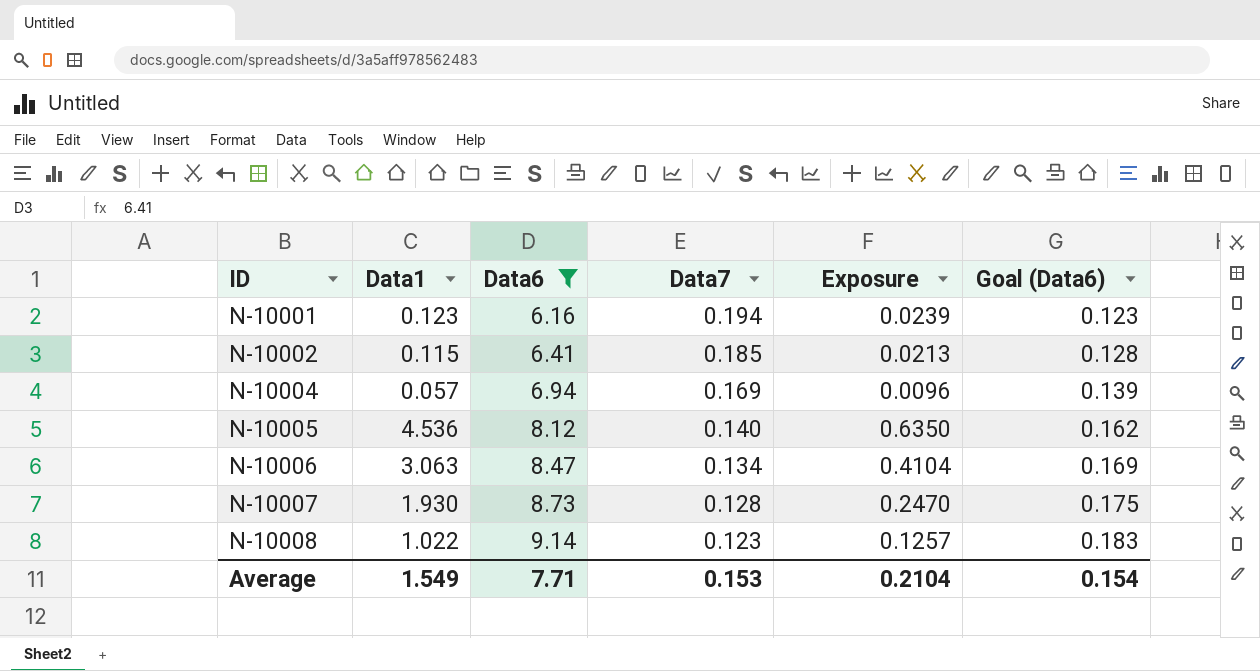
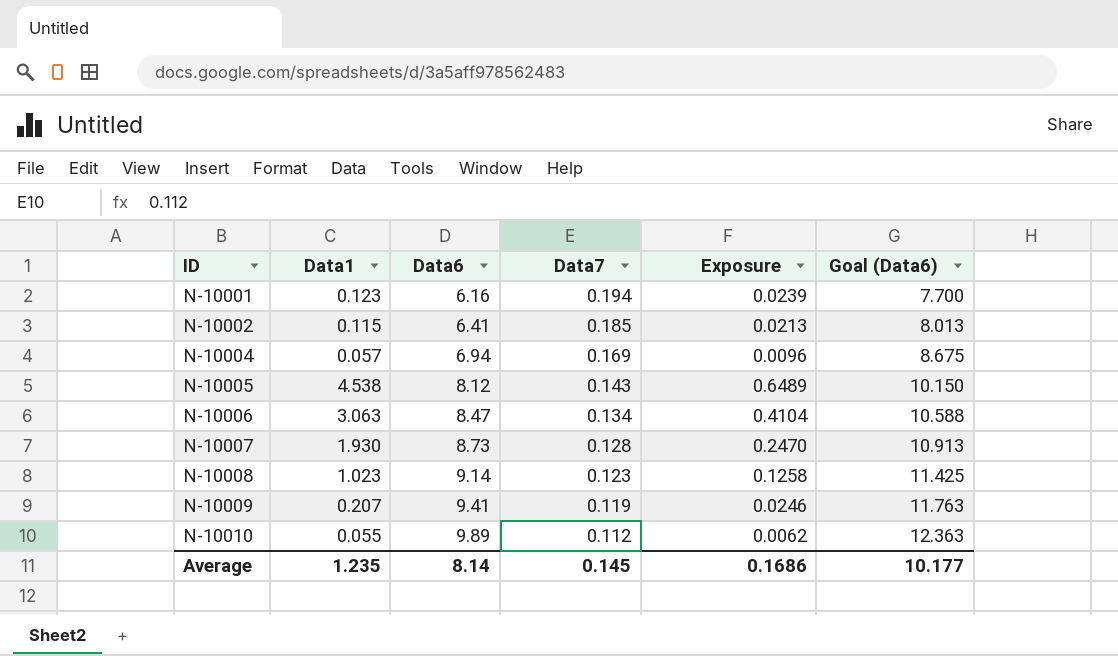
filter: Data6 <= 9.14 -> none
column Goal (Data6) | formula: [Data6] * 0.02 -> [Data6] * 1.25
N-10005 | Data1: 4.536 -> 4.538
N-10005 | Data7: 0.140 -> 0.143
N-10005 | Exposure: 0.6350 -> 0.6489
N-10008 | Data1: 1.022 -> 1.023
N-10008 | Exposure: 0.1257 -> 0.1258
Average | Data1: 1.549 -> 1.235
Average | Data6: 7.71 -> 8.14
Average | Data7: 0.153 -> 0.145
Average | Exposure: 0.2104 -> 0.1686
Average | Goal (Data6): 0.154 -> 10.177

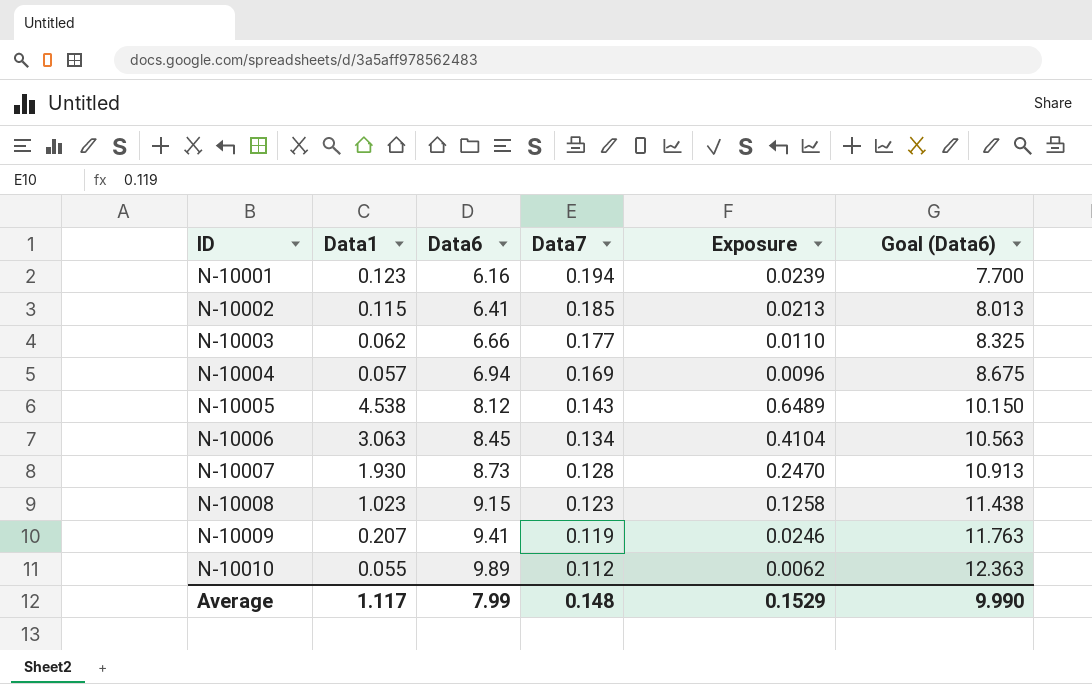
row N-10003: none -> 0.062 | 6.66 | 0.177 | 0.0110 | 8.325
N-10006 | Data6: 8.47 -> 8.45
N-10006 | Goal (Data6): 10.588 -> 10.563
N-10008 | Data6: 9.14 -> 9.15
N-10008 | Goal (Data6): 11.425 -> 11.438
Average | Data1: 1.235 -> 1.117
Average | Data6: 8.14 -> 7.99
Average | Data7: 0.145 -> 0.148
Average | Exposure: 0.1686 -> 0.1529
Average | Goal (Data6): 10.177 -> 9.990

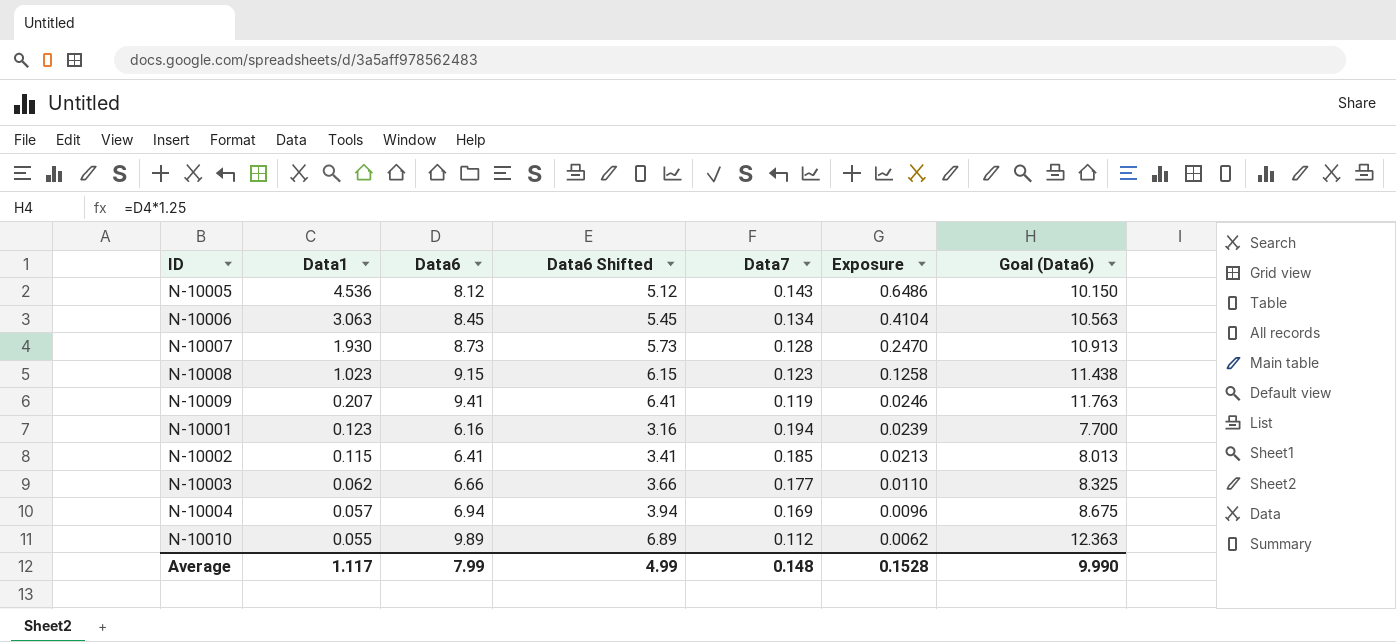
row order: ID ascending -> Data1 descending
column Data6 Shifted | formula: none -> [Data6] - 3
N-10005 | Data1: 4.538 -> 4.536
N-10005 | Exposure: 0.6489 -> 0.6486
Average | Exposure: 0.1529 -> 0.1528

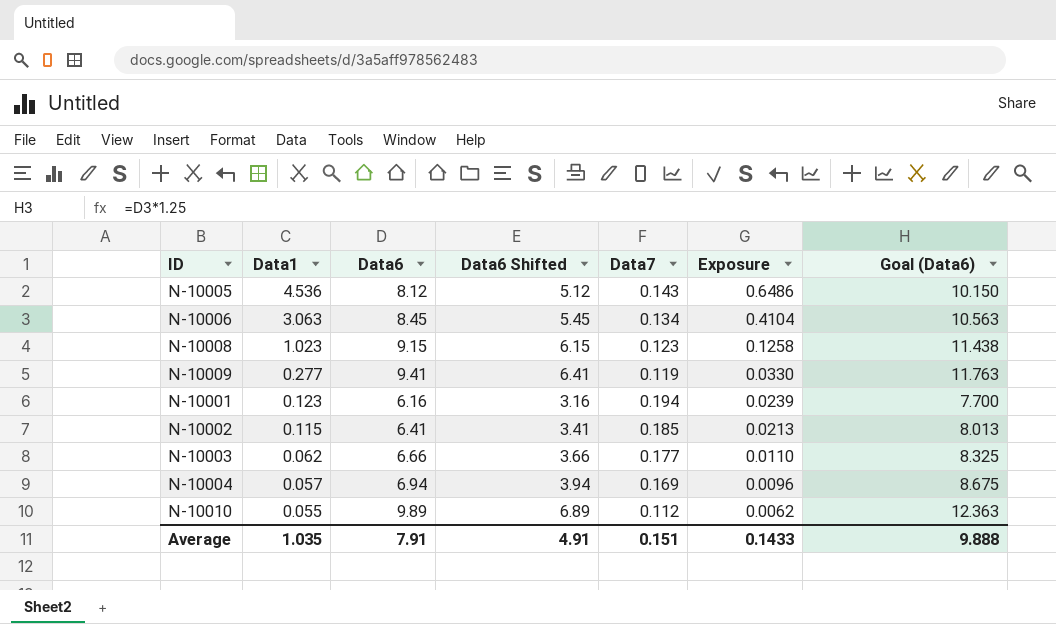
row N-10007: 1.930 | 8.73 | 5.73 | 0.128 | 0.2470 | 10.913 -> none
N-10009 | Data1: 0.207 -> 0.277
N-10009 | Exposure: 0.0246 -> 0.0330
Average | Data1: 1.117 -> 1.035
Average | Data6: 7.99 -> 7.91
Average | Data6 Shifted: 4.99 -> 4.91
Average | Data7: 0.148 -> 0.151
Average | Exposure: 0.1528 -> 0.1433
Average | Goal (Data6): 9.990 -> 9.888

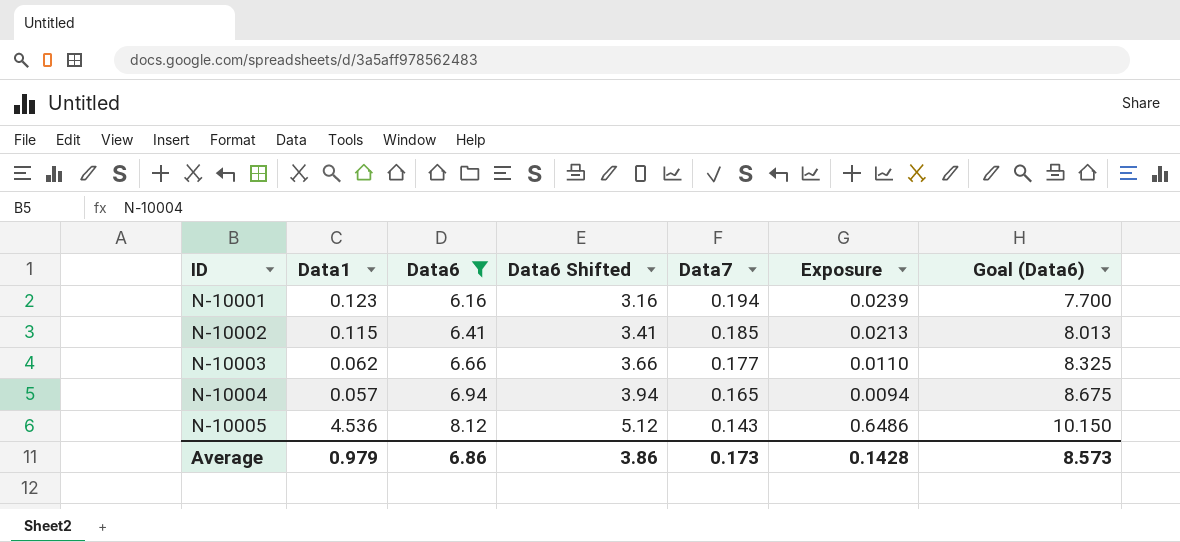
filter: none -> Data6 <= 8.12
row order: Data1 descending -> ID ascending
N-10004 | Data7: 0.169 -> 0.165
N-10004 | Exposure: 0.0096 -> 0.0094
Average | Data1: 1.035 -> 0.979
Average | Data6: 7.91 -> 6.86
Average | Data6 Shifted: 4.91 -> 3.86
Average | Data7: 0.151 -> 0.173
Average | Exposure: 0.1433 -> 0.1428
Average | Goal (Data6): 9.888 -> 8.573

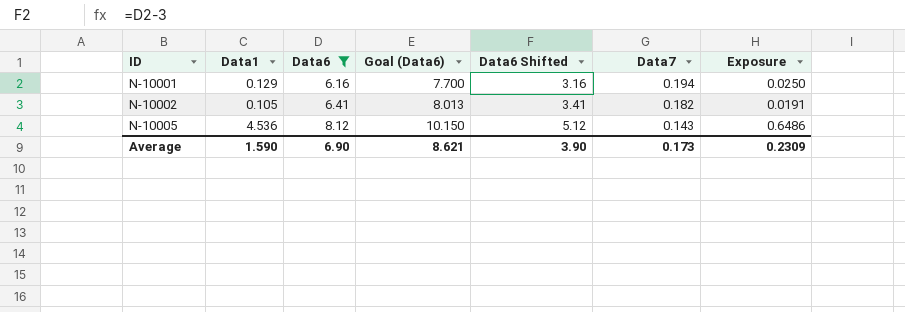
column Goal (Data6) | position: 7 -> 4
row N-10003: 0.062 | 6.66 | 3.66 | 0.177 | 0.0110 | 8.325 -> none
row N-10004: 0.057 | 6.94 | 3.94 | 0.165 | 0.0094 | 8.675 -> none
N-10001 | Data1: 0.123 -> 0.129
N-10001 | Exposure: 0.0239 -> 0.0250
N-10002 | Data1: 0.115 -> 0.105
N-10002 | Data7: 0.185 -> 0.182
N-10002 | Exposure: 0.0213 -> 0.0191
Average | Data1: 0.979 -> 1.590
Average | Data6: 6.86 -> 6.90
Average | Goal (Data6): 8.573 -> 8.621
Average | Data6 Shifted: 3.86 -> 3.90
Average | Exposure: 0.1428 -> 0.2309

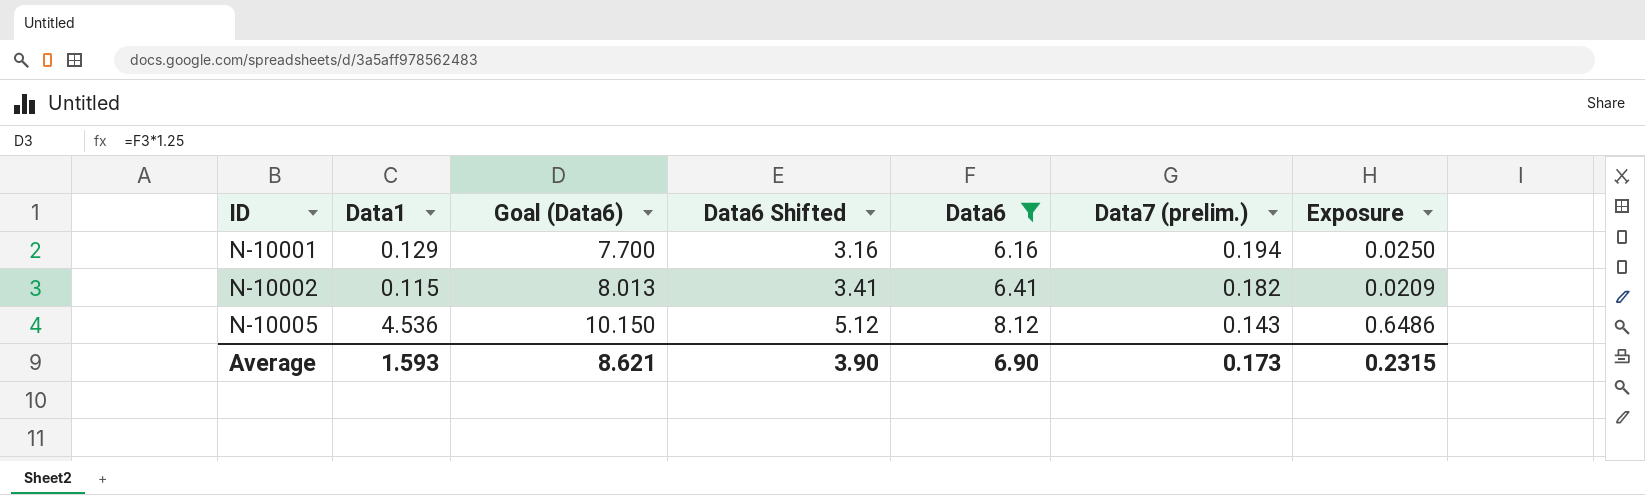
column Data6 | position: 3 -> 5
column name: Data7 -> Data7 (prelim.)
N-10002 | Data1: 0.105 -> 0.115
N-10002 | Exposure: 0.0191 -> 0.0209
Average | Data1: 1.590 -> 1.593
Average | Exposure: 0.2309 -> 0.2315

